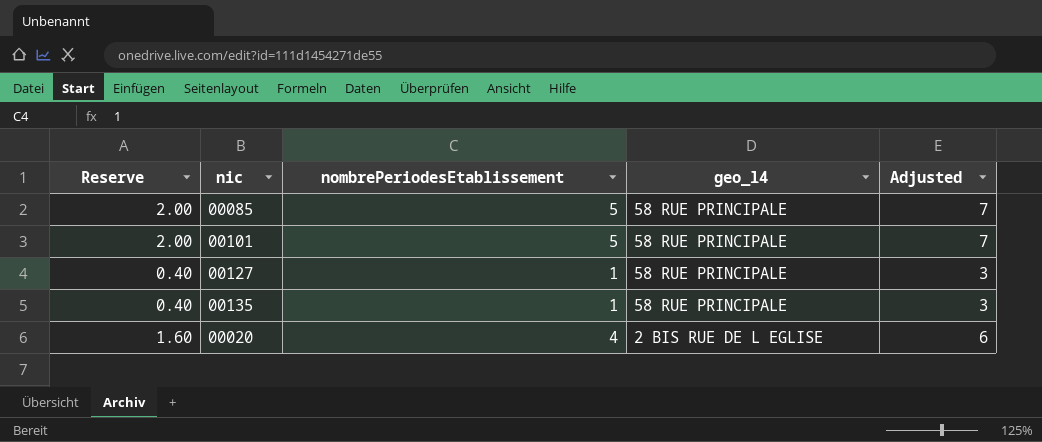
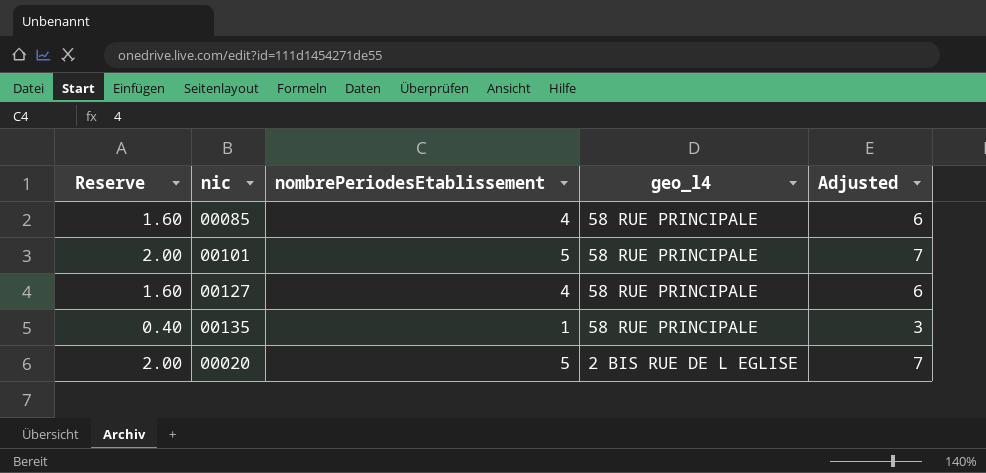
00085 | Reserve: 2.00 -> 1.60
00085 | nombrePeriodesEtablissement: 5 -> 4
00085 | Adjusted: 7 -> 6
00127 | Reserve: 0.40 -> 1.60
00127 | nombrePeriodesEtablissement: 1 -> 4
00127 | Adjusted: 3 -> 6
00020 | Reserve: 1.60 -> 2.00
00020 | nombrePeriodesEtablissement: 4 -> 5
00020 | Adjusted: 6 -> 7

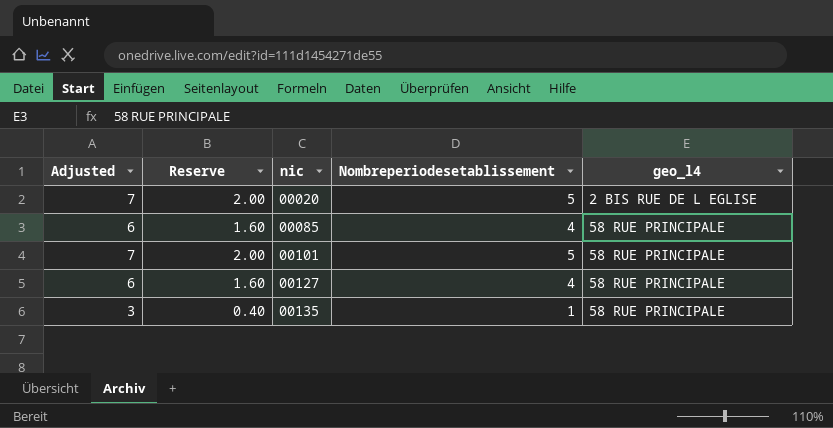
row order: geo_l4 descending -> nic ascending
column Adjusted | position: 5 -> 1
column name: nombrePeriodesEtablissement -> Nombreperiodesetablissement

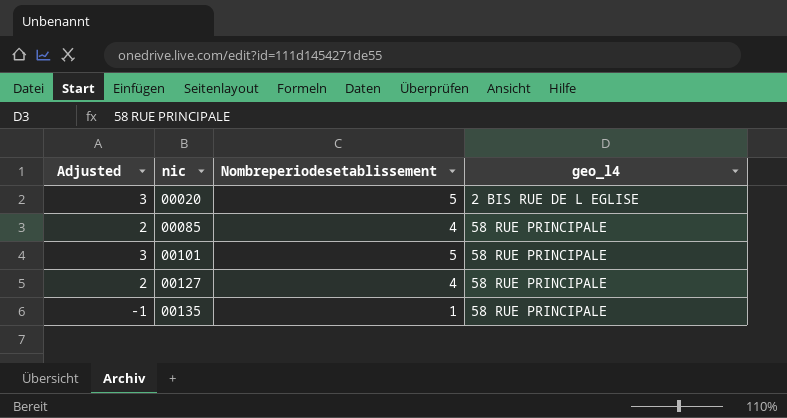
column Reserve | formula: [Nombreperiodesetablissement] * 0.4 -> none
column Adjusted | formula: [Nombreperiodesetablissement] + 2 -> [Nombreperiodesetablissement] - 2

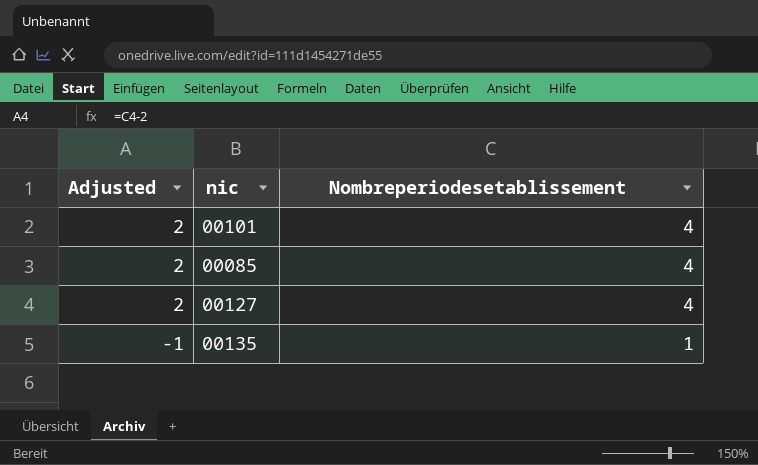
row order: nic ascending -> Adjusted descending
column geo_l4 | position: 4 -> none
row 00020: 3 | 5 | 2 BIS RUE DE L EGLISE -> none
00101 | Adjusted: 3 -> 2
00101 | Nombreperiodesetablissement: 5 -> 4

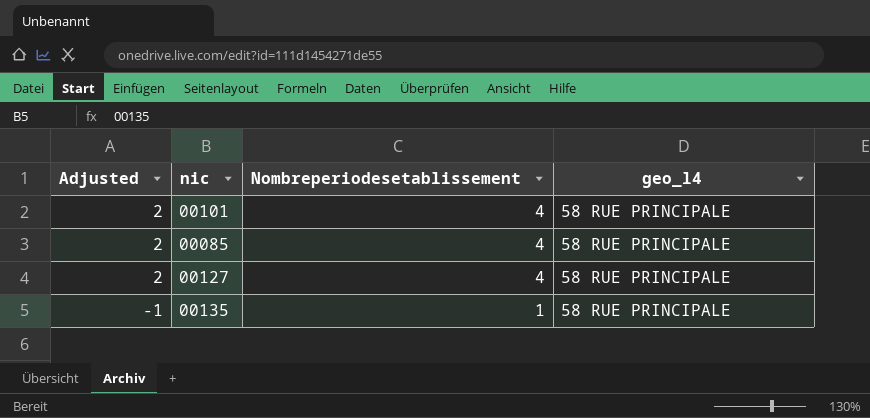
column geo_l4 | position: none -> 4

